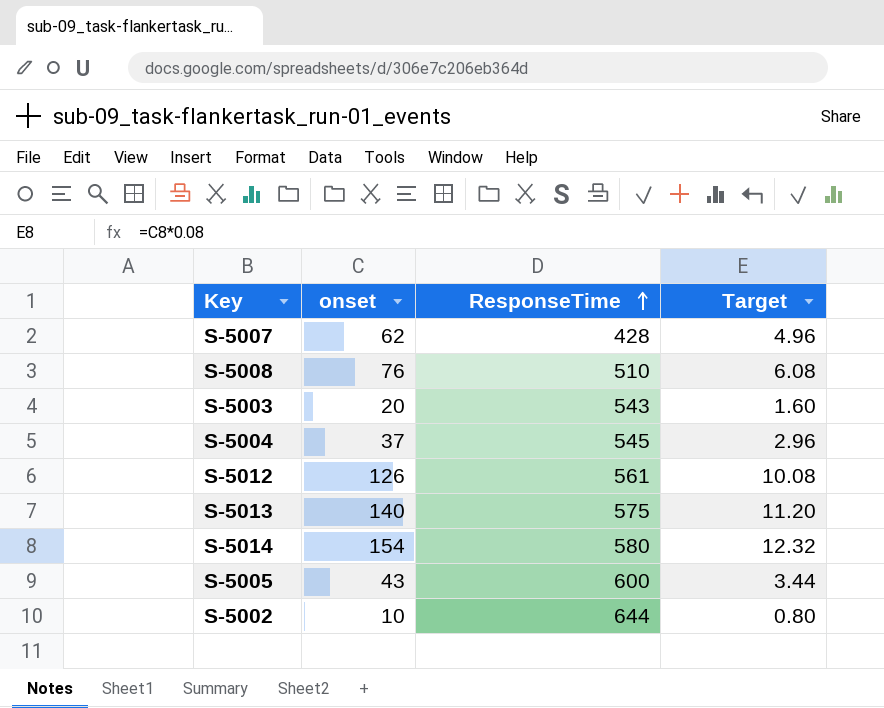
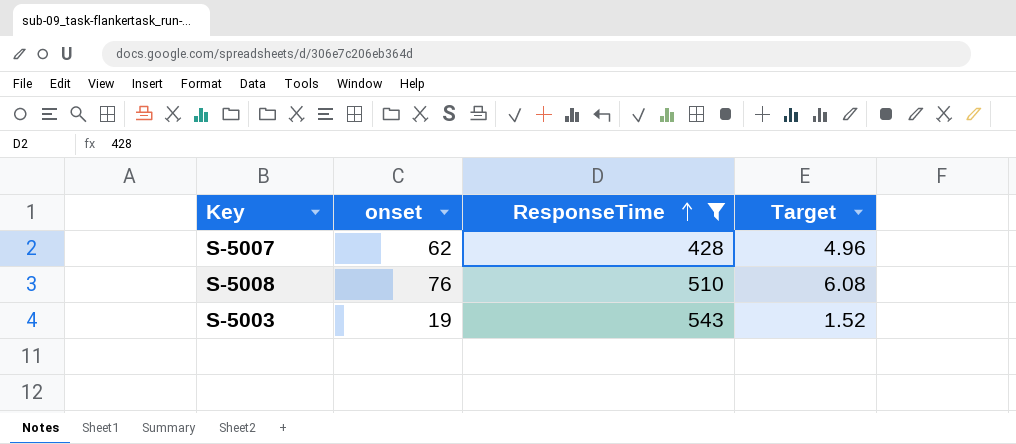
filter: none -> ResponseTime <= 543
S-5003 | onset: 20 -> 19
S-5003 | Target: 1.60 -> 1.52

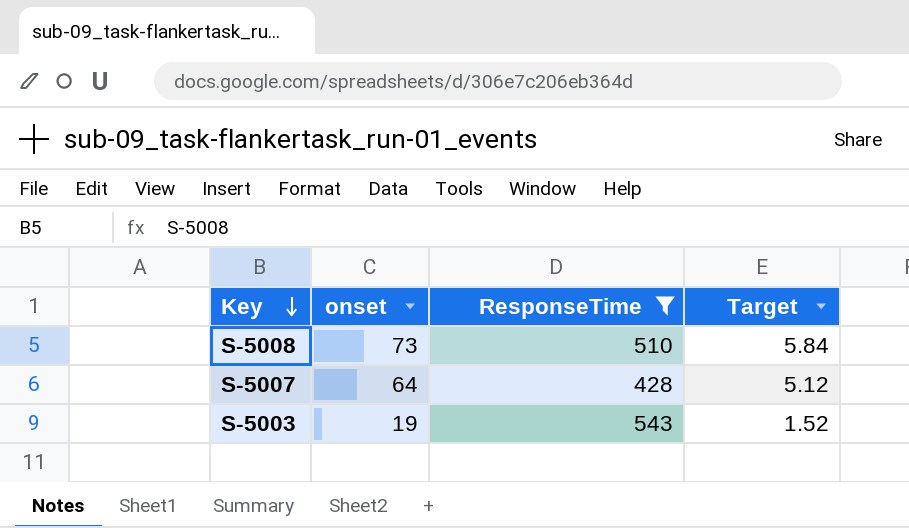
row order: ResponseTime ascending -> Key descending
S-5008 | onset: 76 -> 73
S-5008 | Target: 6.08 -> 5.84
S-5007 | onset: 62 -> 64
S-5007 | Target: 4.96 -> 5.12

